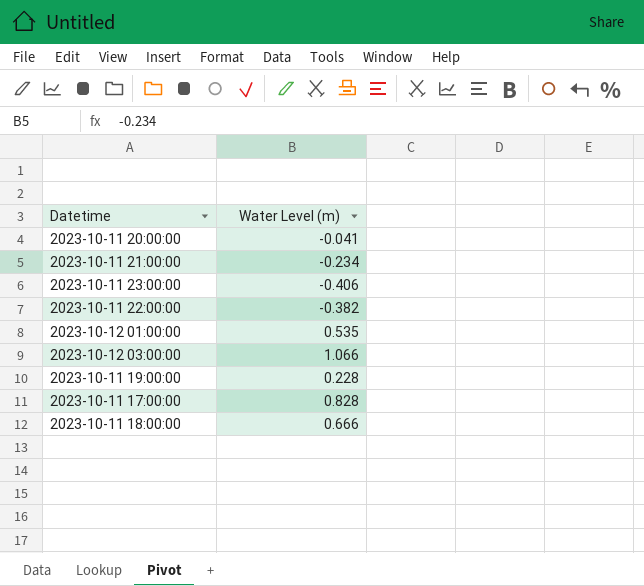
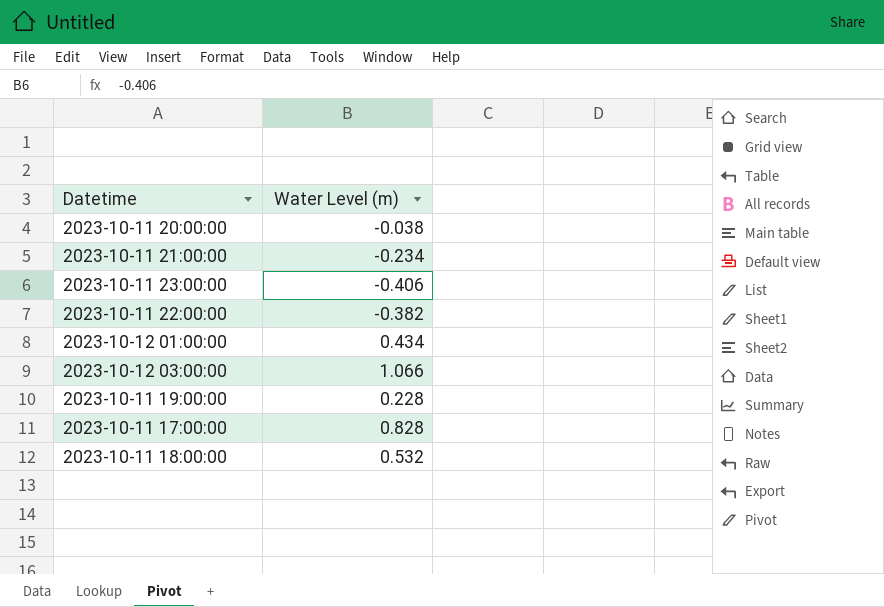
2023-10-11 20:00:00 | Water Level (m): -0.041 -> -0.038
2023-10-12 01:00:00 | Water Level (m): 0.535 -> 0.434
2023-10-11 18:00:00 | Water Level (m): 0.666 -> 0.532

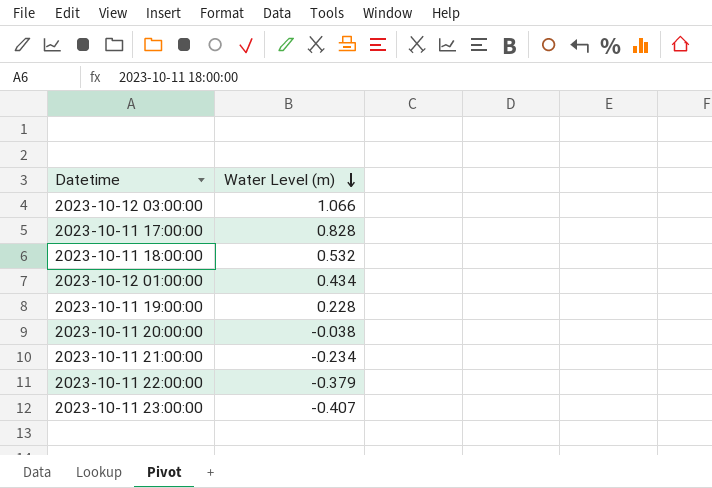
row order: none -> Water Level (m) descending
2023-10-11 22:00:00 | Water Level (m): -0.382 -> -0.379
2023-10-11 23:00:00 | Water Level (m): -0.406 -> -0.407

